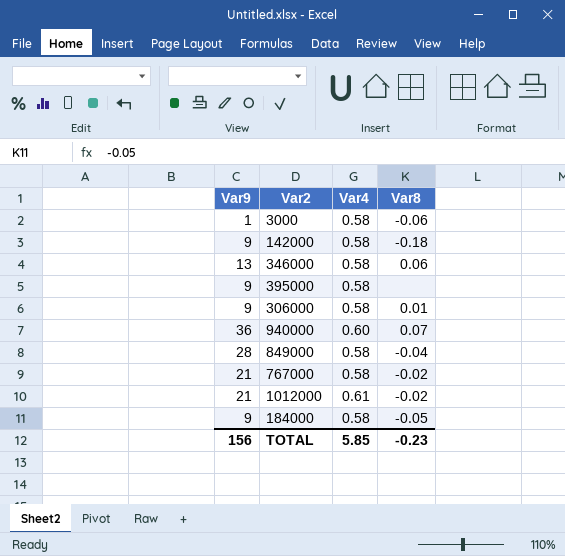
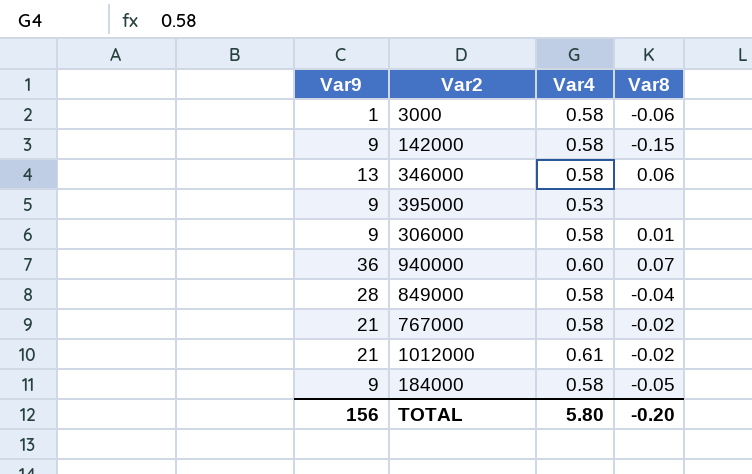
142000 | Var8: -0.18 -> -0.15
395000 | Var4: 0.58 -> 0.53
TOTAL | Var4: 5.85 -> 5.80
TOTAL | Var8: -0.23 -> -0.20

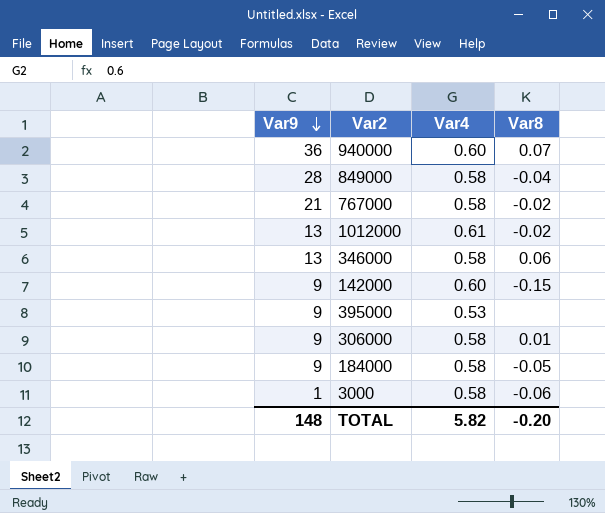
row order: none -> Var9 descending
1012000 | Var9: 21 -> 13
142000 | Var4: 0.58 -> 0.60
TOTAL | Var9: 156 -> 148
TOTAL | Var4: 5.80 -> 5.82

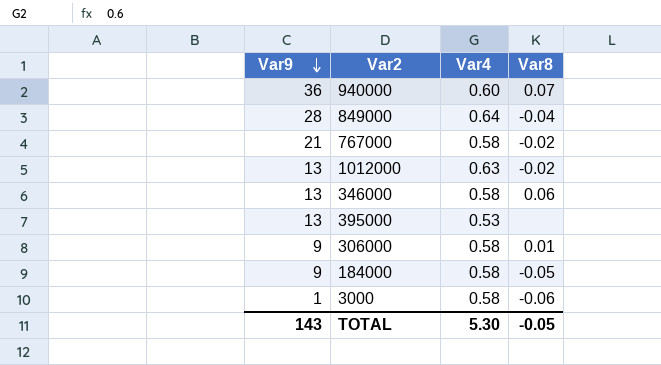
row 142000: 9 | 0.60 | -0.15 -> none
849000 | Var4: 0.58 -> 0.64
1012000 | Var4: 0.61 -> 0.63
395000 | Var9: 9 -> 13
TOTAL | Var9: 148 -> 143
TOTAL | Var4: 5.82 -> 5.30
TOTAL | Var8: -0.20 -> -0.05

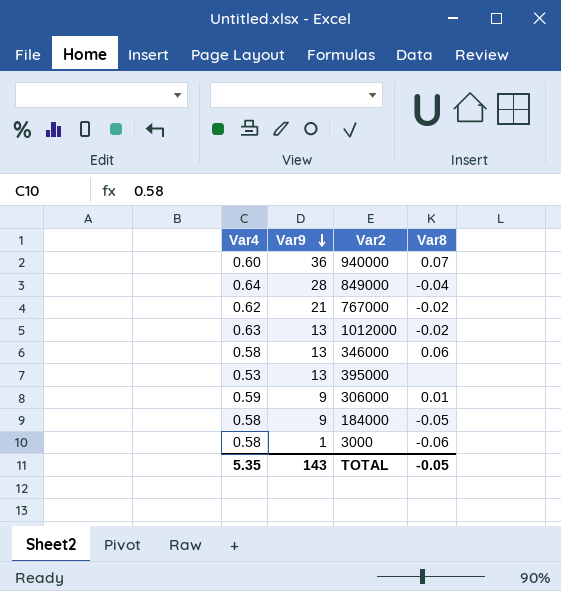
column Var4 | position: 3 -> 1
767000 | Var4: 0.58 -> 0.62
306000 | Var4: 0.58 -> 0.59
TOTAL | Var4: 5.30 -> 5.35

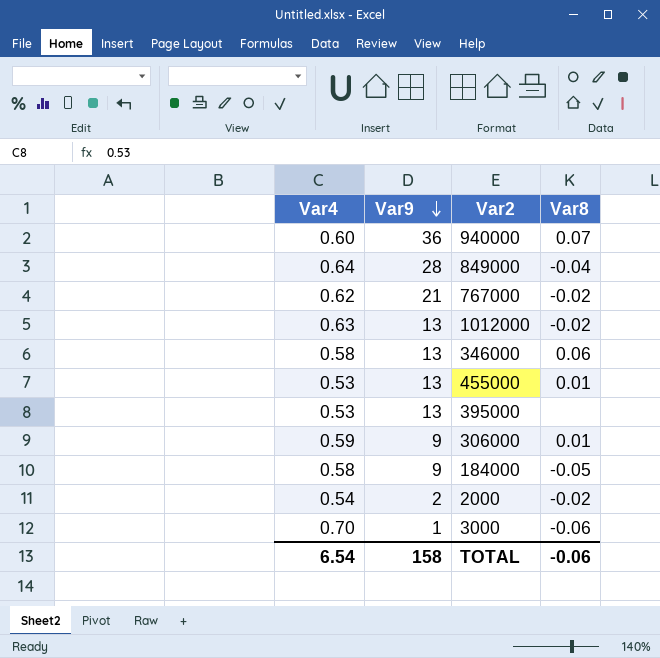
row 455000: none -> 0.53 | 13 | 0.01
row 2000: none -> 0.54 | 2 | -0.02
3000 | Var4: 0.58 -> 0.70
TOTAL | Var4: 5.35 -> 6.54
TOTAL | Var9: 143 -> 158
TOTAL | Var8: -0.05 -> -0.06

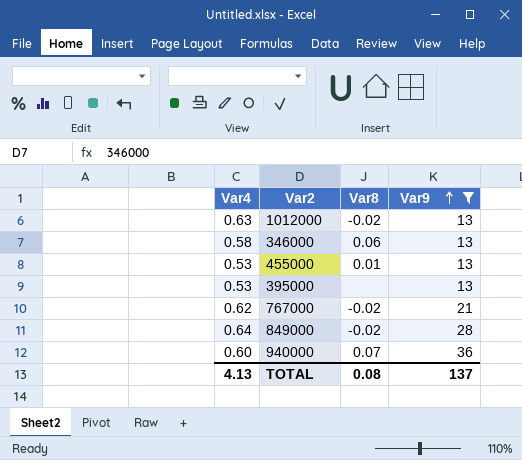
filter: none -> Var9 >= 13
row order: Var9 descending -> Var9 ascending
column Var9 | position: 2 -> 4
849000 | Var8: -0.04 -> -0.02
TOTAL | Var4: 6.54 -> 4.13
TOTAL | Var8: -0.06 -> 0.08
TOTAL | Var9: 158 -> 137

